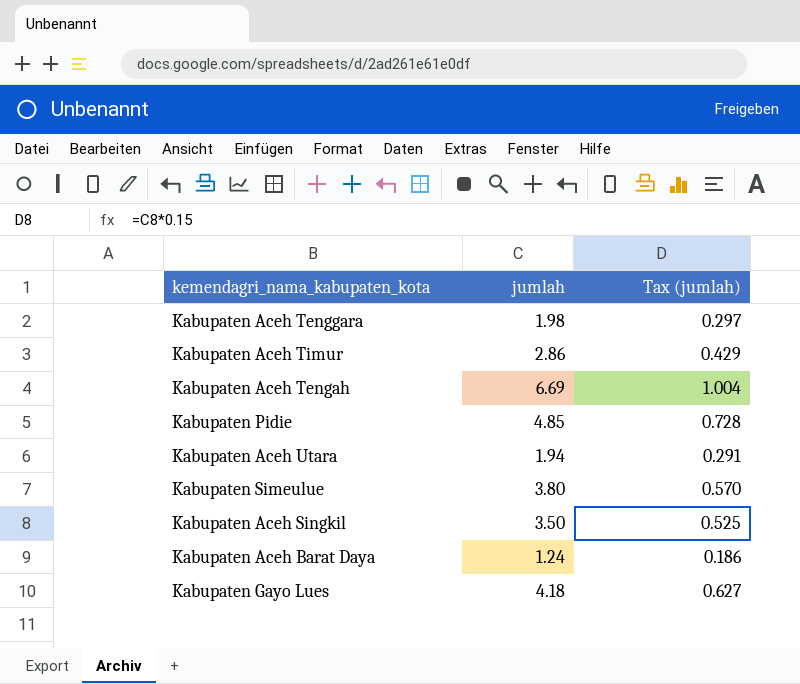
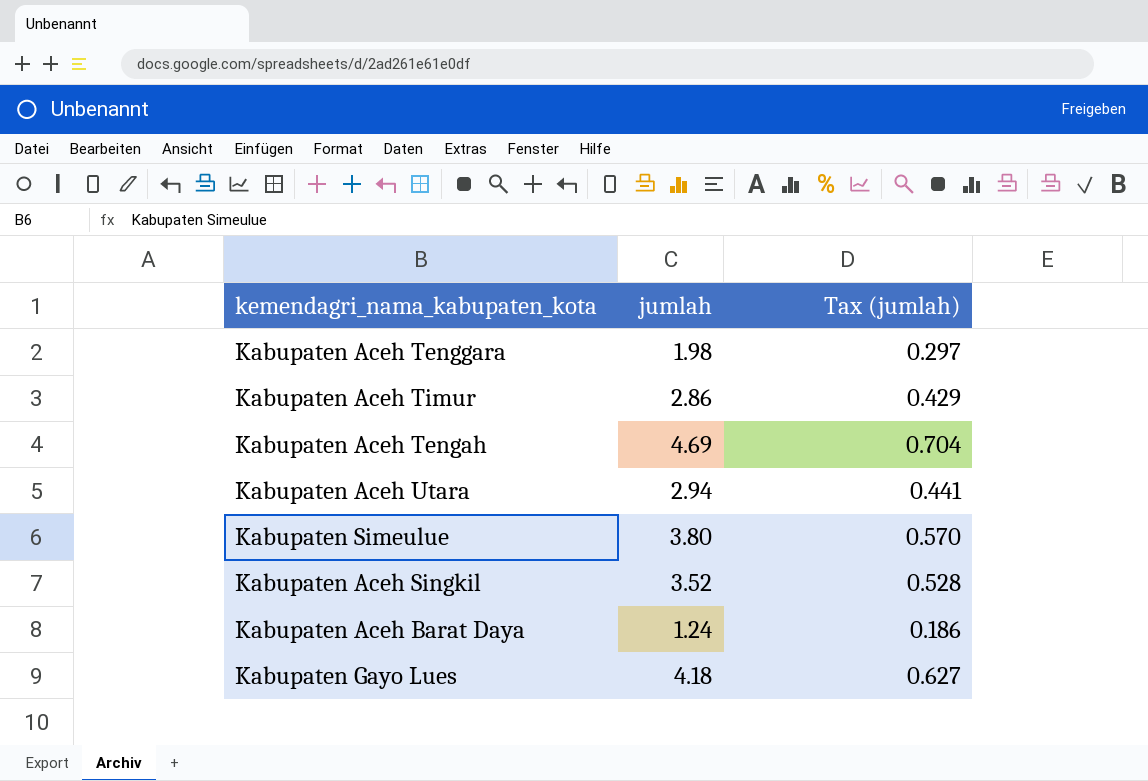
row Kabupaten Pidie: 4.85 | 0.728 -> none
Kabupaten Aceh Tengah | jumlah: 6.69 -> 4.69
Kabupaten Aceh Tengah | Tax (jumlah): 1.004 -> 0.704
Kabupaten Aceh Utara | jumlah: 1.94 -> 2.94
Kabupaten Aceh Utara | Tax (jumlah): 0.291 -> 0.441
Kabupaten Aceh Singkil | jumlah: 3.50 -> 3.52
Kabupaten Aceh Singkil | Tax (jumlah): 0.525 -> 0.528

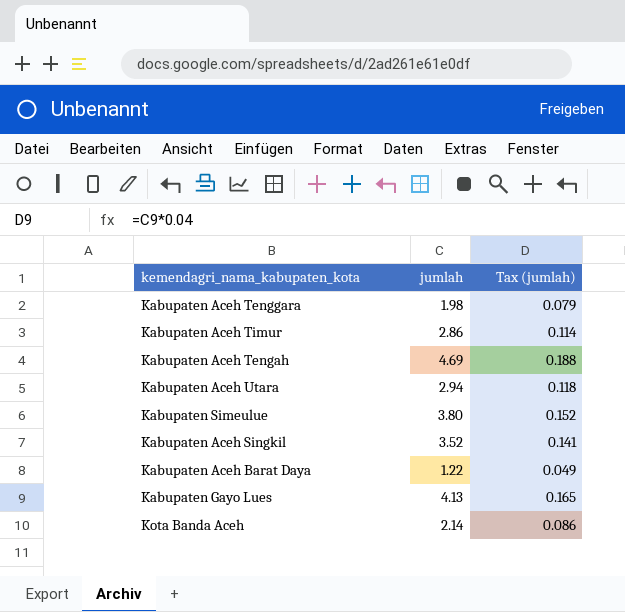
column Tax (jumlah) | formula: [jumlah] * 0.15 -> [jumlah] * 0.04
Kabupaten Aceh Barat Daya | jumlah: 1.24 -> 1.22
Kabupaten Gayo Lues | jumlah: 4.18 -> 4.13
row Kota Banda Aceh: none -> 2.14 | 0.086

